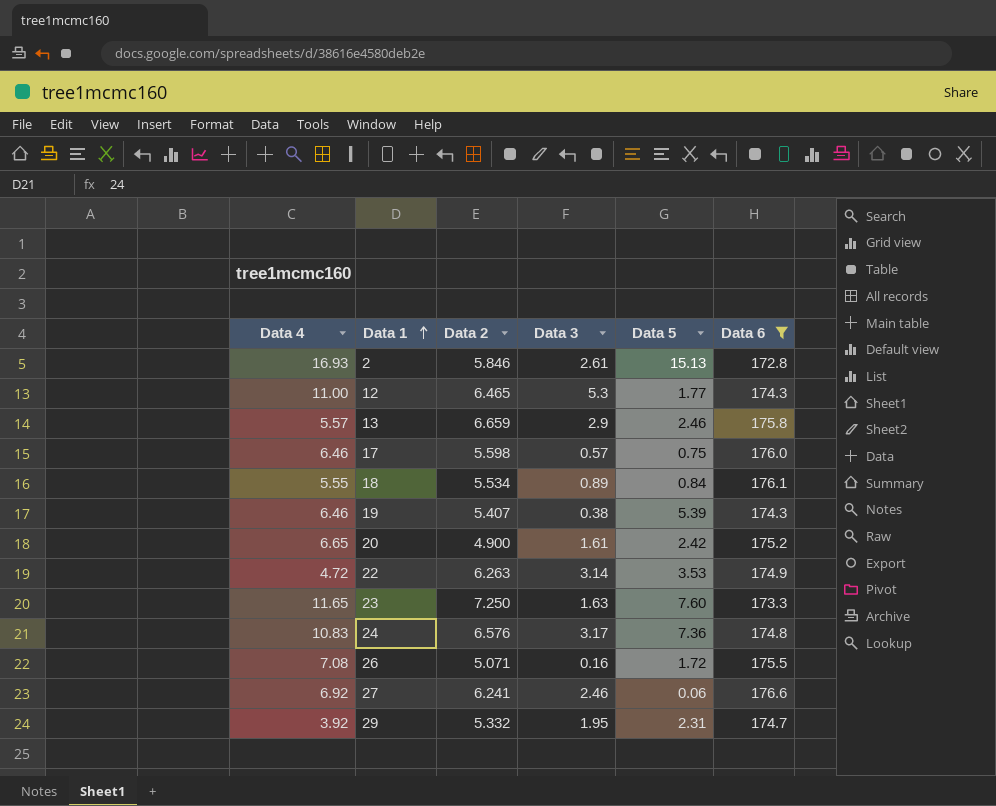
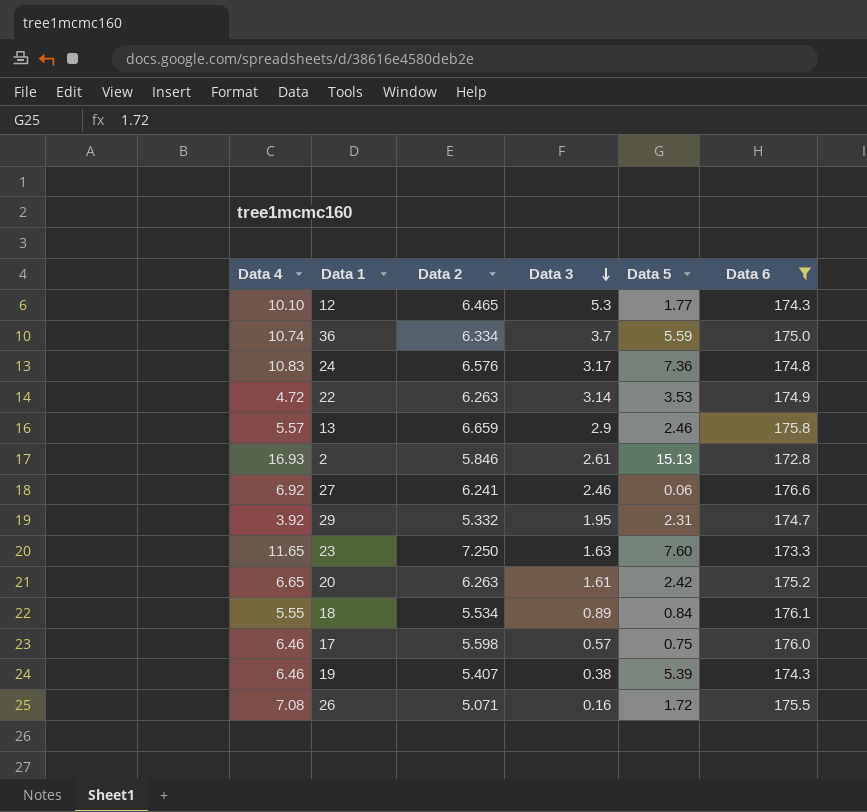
row order: Data 1 ascending -> Data 3 descending
12 | Data 4: 11.00 -> 10.10
row 36: none -> 10.74 | 6.334 | 3.7 | 5.59 | 175.0
20 | Data 2: 4.900 -> 6.263

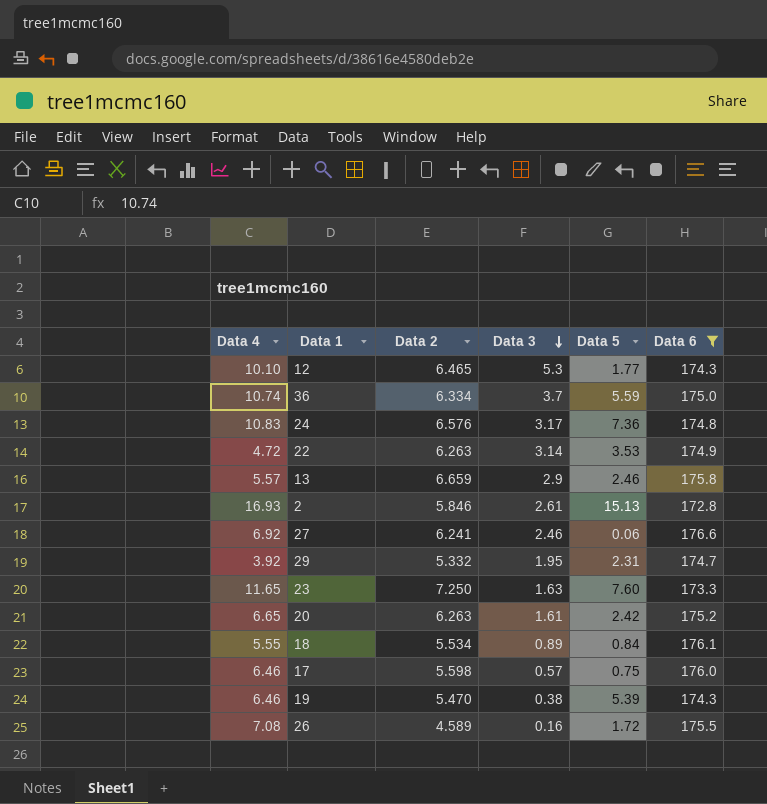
19 | Data 2: 5.407 -> 5.470
26 | Data 2: 5.071 -> 4.589

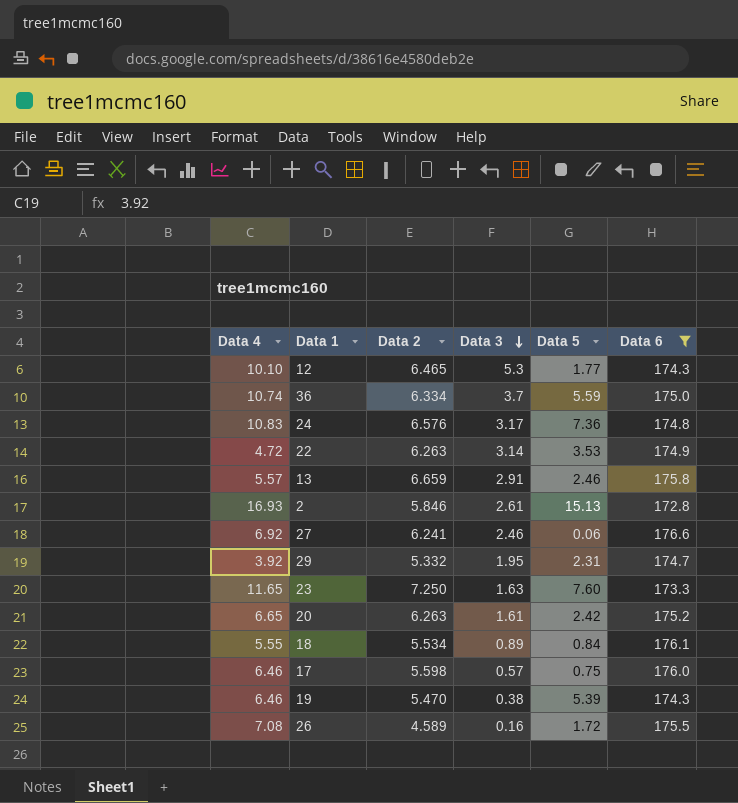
13 | Data 3: 2.9 -> 2.91

